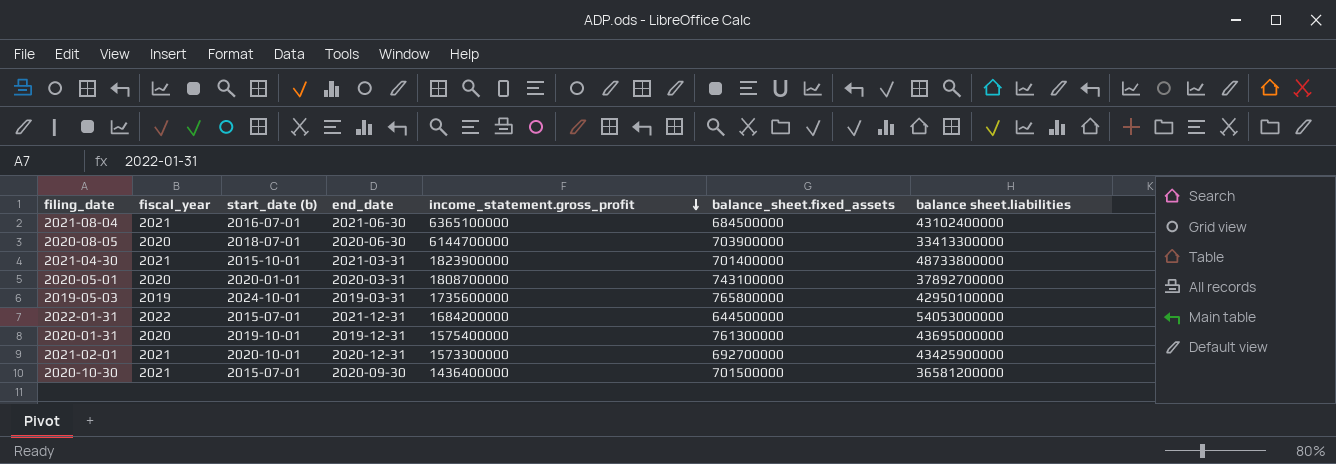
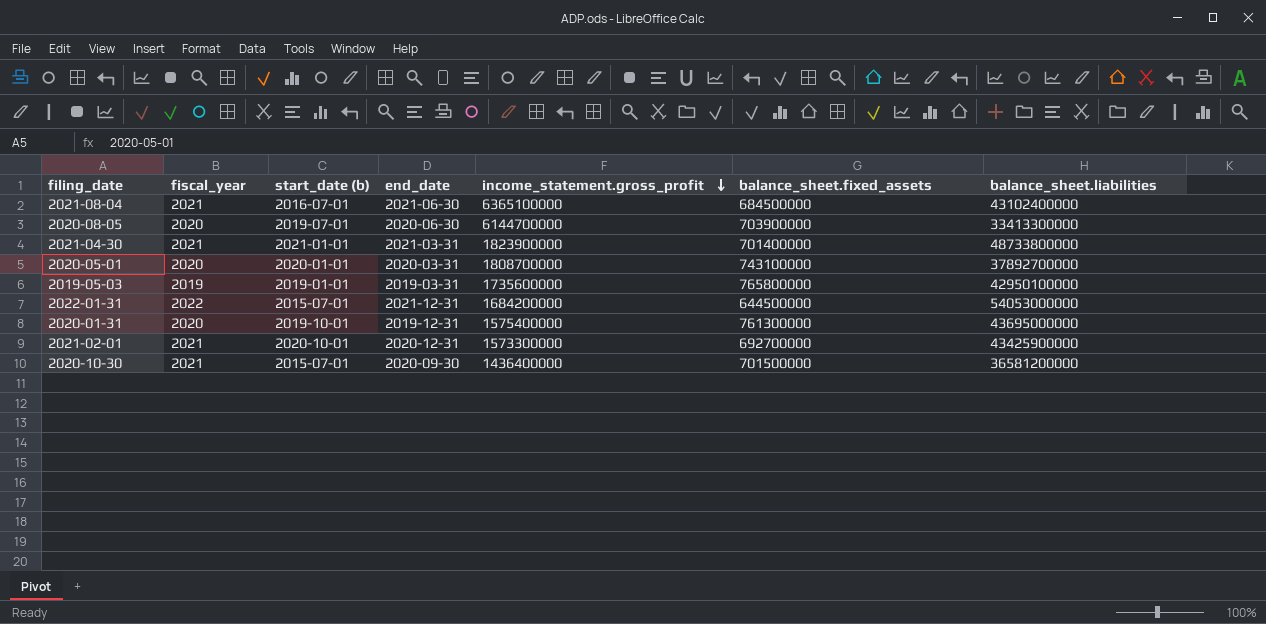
column name: balance sheet.liabilities -> balance_sheet.liabilities
2020-08-05 | start_date (b): 2018-07-01 -> 2019-07-01
2021-04-30 | start_date (b): 2015-10-01 -> 2021-01-01
2019-05-03 | start_date (b): 2024-10-01 -> 2019-01-01

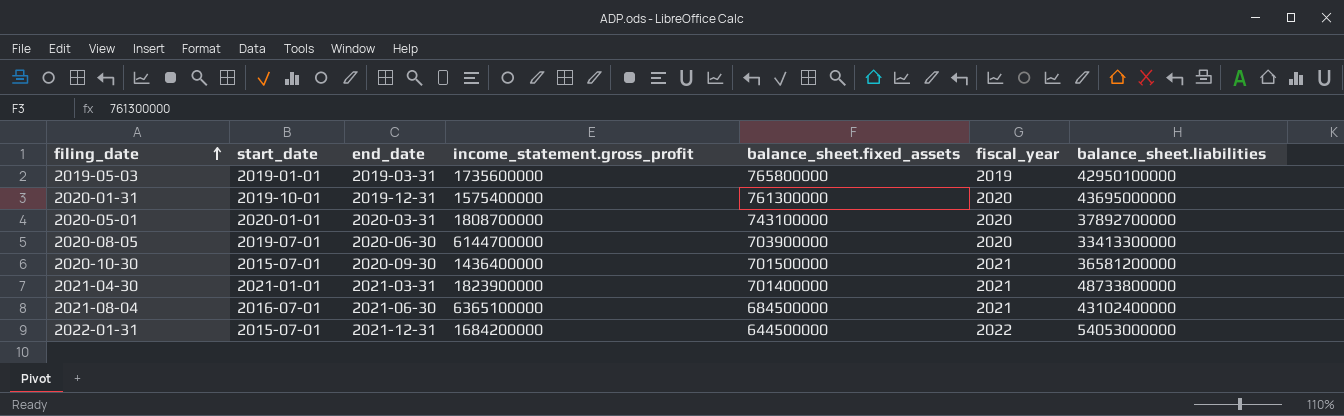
row order: income_statement.gross_profit descending -> filing_date ascending
column name: start_date (b) -> start_date
column fiscal_year | position: 2 -> 6
row 2021-02-01: 2021 | 2020-10-01 | 2020-12-31 | 1573300000 | 692700000 | 43425900000 -> none

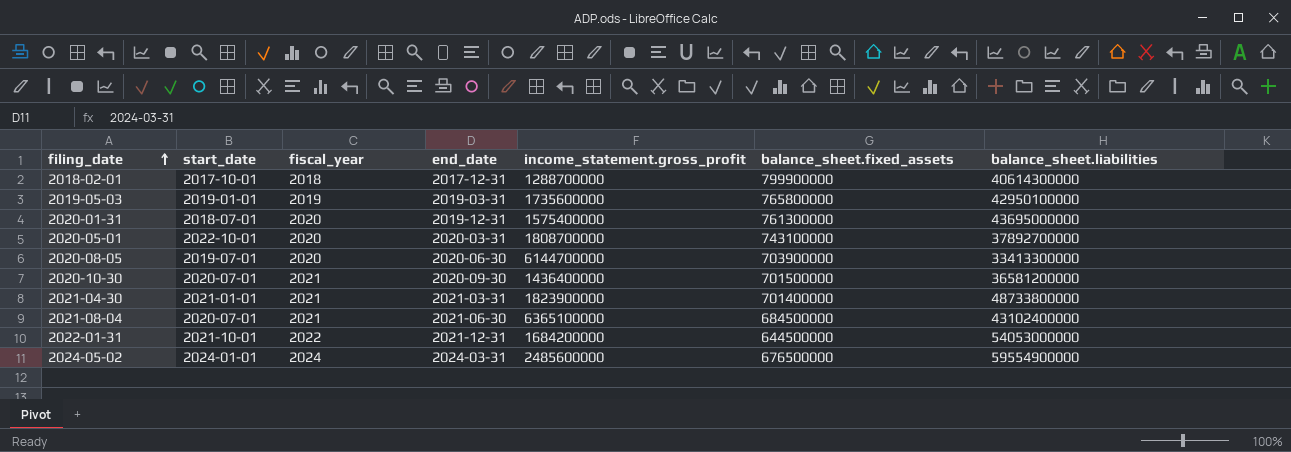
column fiscal_year | position: 6 -> 3
row 2018-02-01: none -> 2017-10-01 | 2018 | 2017-12-31 | 1288700000 | 799900000 | 40614300000
2020-01-31 | start_date: 2019-10-01 -> 2018-07-01
2020-05-01 | start_date: 2020-01-01 -> 2022-10-01
2020-10-30 | start_date: 2015-07-01 -> 2020-07-01
2021-08-04 | start_date: 2016-07-01 -> 2020-07-01
2022-01-31 | start_date: 2015-07-01 -> 2021-10-01
row 2024-05-02: none -> 2024-01-01 | 2024 | 2024-03-31 | 2485600000 | 676500000 | 59554900000

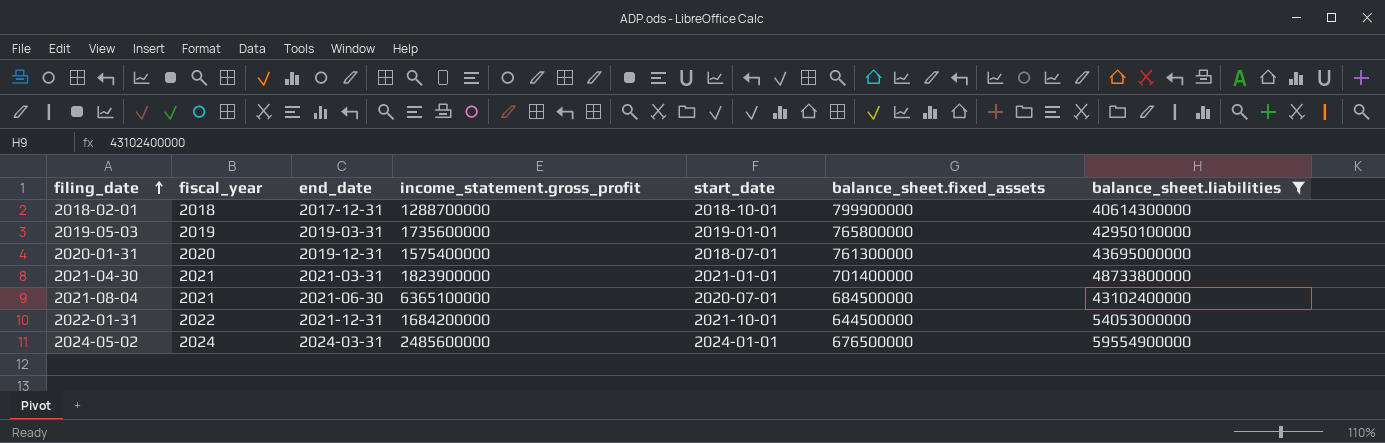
filter: none -> balance_sheet.liabilities >= 40614300000
column start_date | position: 2 -> 5
2018-02-01 | start_date: 2017-10-01 -> 2018-10-01

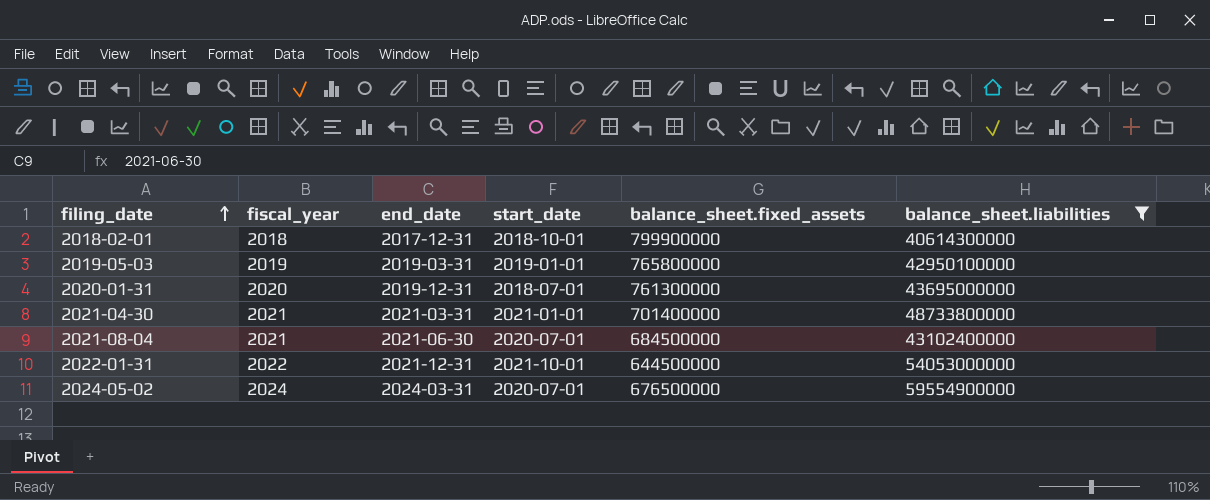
column income_statement.gross_profit | position: 4 -> none
2024-05-02 | start_date: 2024-01-01 -> 2020-07-01

